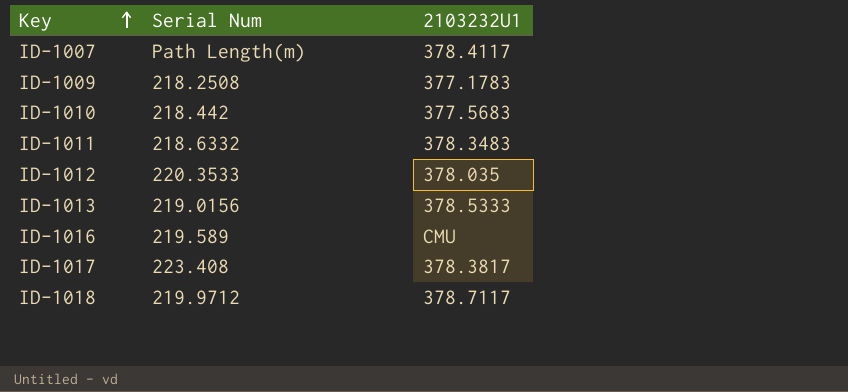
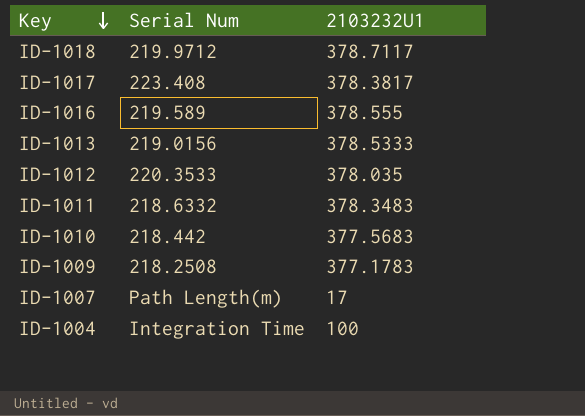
row order: Key ascending -> Key descending
ID-1016 | 2103232U1: CMU -> 378.555
ID-1007 | 2103232U1: 378.4117 -> 17
row ID-1004: none -> Integration Time | 100

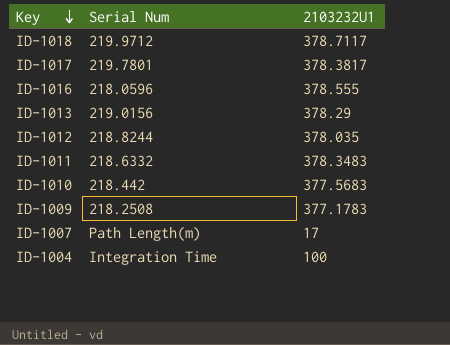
ID-1017 | Serial Num: 223.408 -> 219.7801
ID-1016 | Serial Num: 219.589 -> 218.0596
ID-1013 | 2103232U1: 378.5333 -> 378.29
ID-1012 | Serial Num: 220.3533 -> 218.8244

